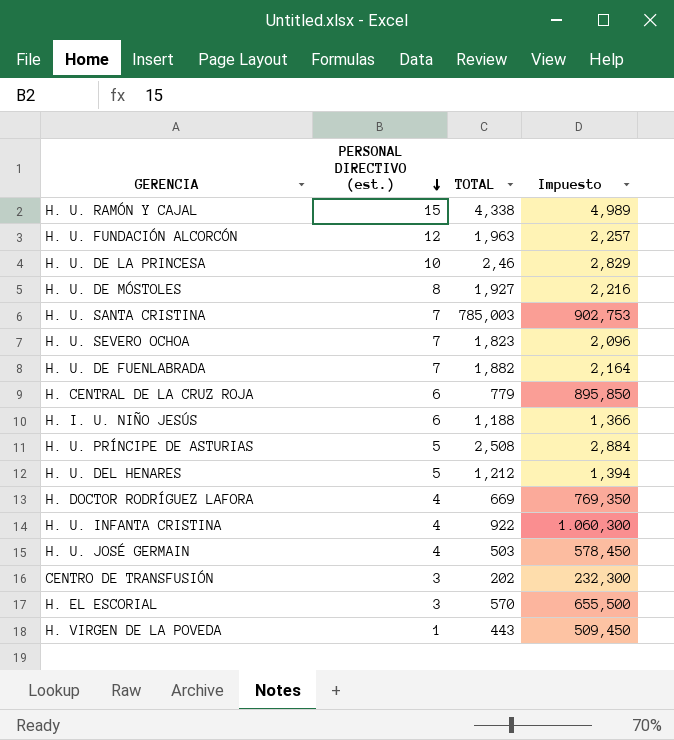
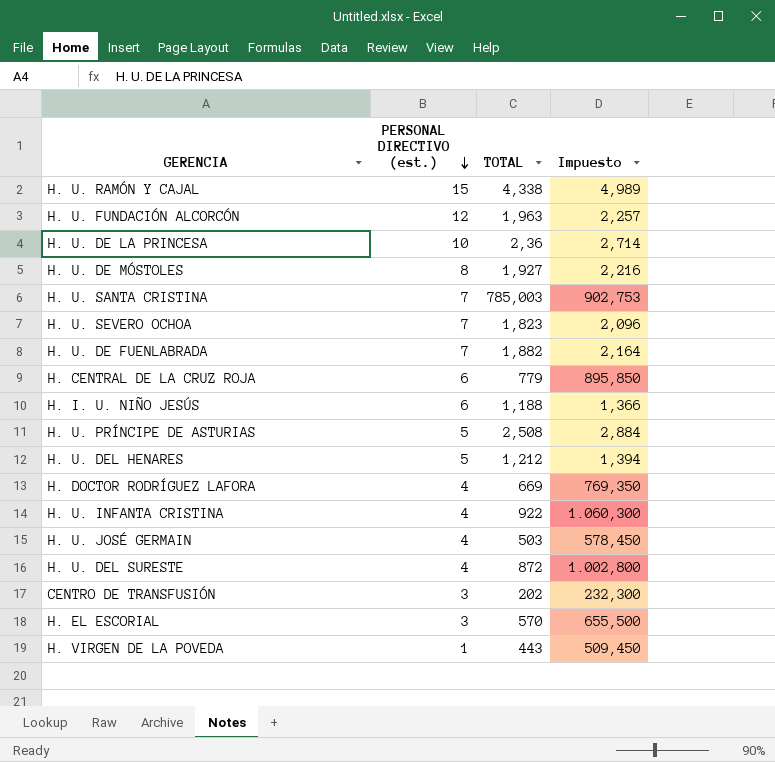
H. U. DE LA PRINCESA | TOTAL: 2,46 -> 2,36
H. U. DE LA PRINCESA | Impuesto: 2,829 -> 2,714
row H. U. DEL SURESTE: none -> 4 | 872 | 1.002,800

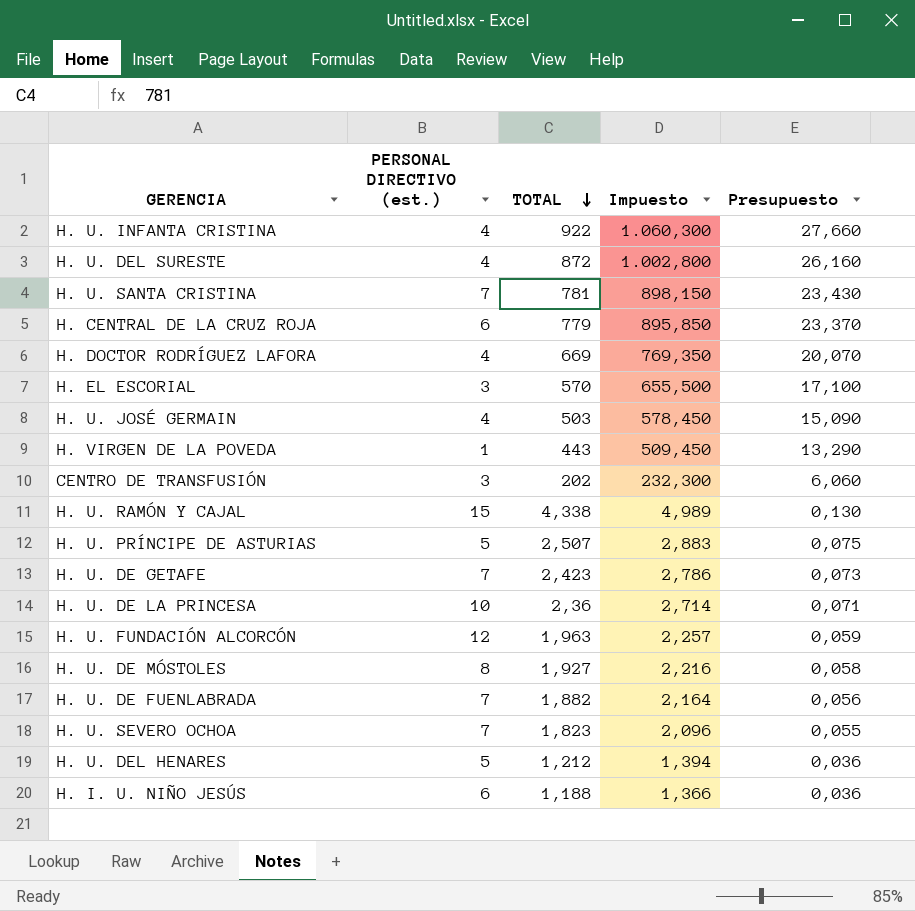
row order: PERSONAL DIRECTIVO (est.) descending -> TOTAL descending
column Presupuesto | formula: none -> [TOTAL] * 0,03
H. U. SANTA CRISTINA | TOTAL: 785,003 -> 781
H. U. SANTA CRISTINA | Impuesto: 902,753 -> 898,150
H. U. PRÍNCIPE DE ASTURIAS | TOTAL: 2,508 -> 2,507
H. U. PRÍNCIPE DE ASTURIAS | Impuesto: 2,884 -> 2,883
row H. U. DE GETAFE: none -> 7 | 2,423 | 2,786 | 0,073

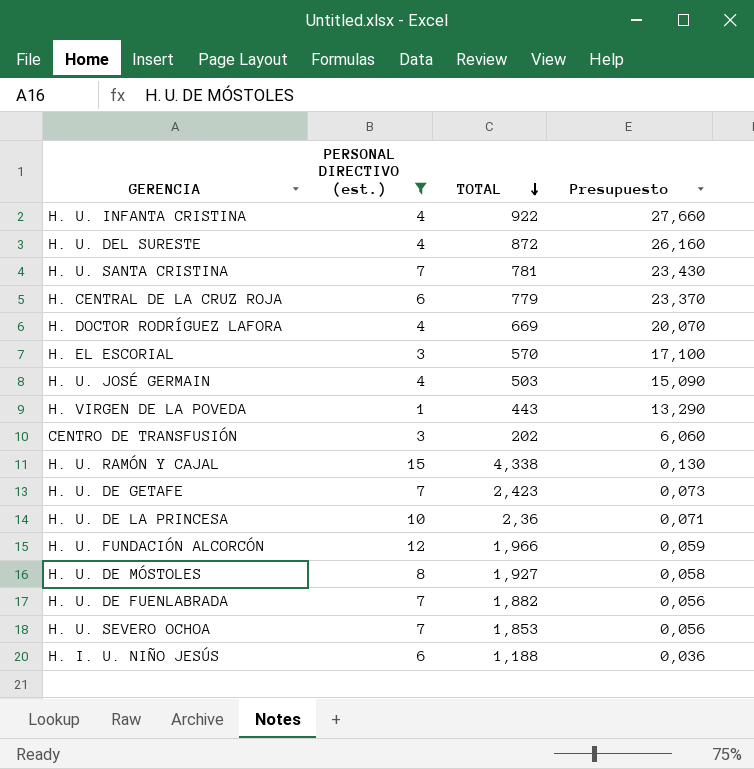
filter: none -> PERSONAL DIRECTIVO (est.) != 5
column Impuesto | formula: [TOTAL] * 1,15 -> none
H. U. FUNDACIÓN ALCORCÓN | TOTAL: 1,963 -> 1,966
H. U. SEVERO OCHOA | TOTAL: 1,823 -> 1,853
H. U. SEVERO OCHOA | Presupuesto: 0,055 -> 0,056

